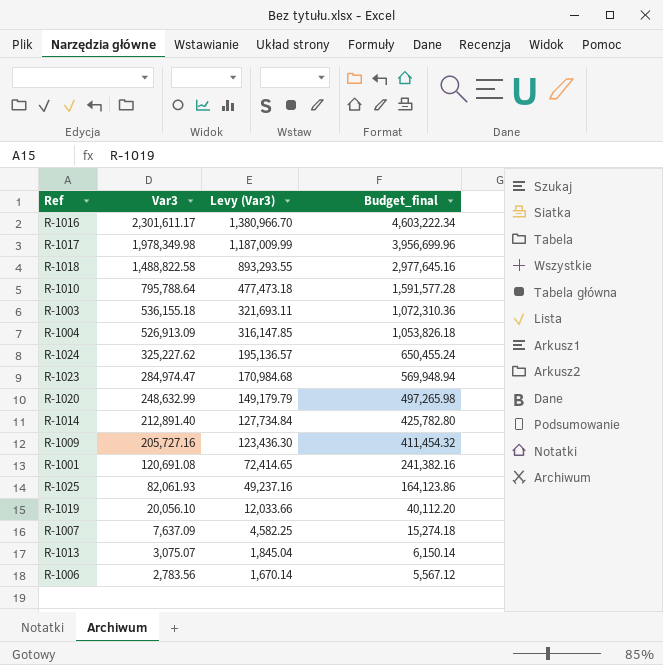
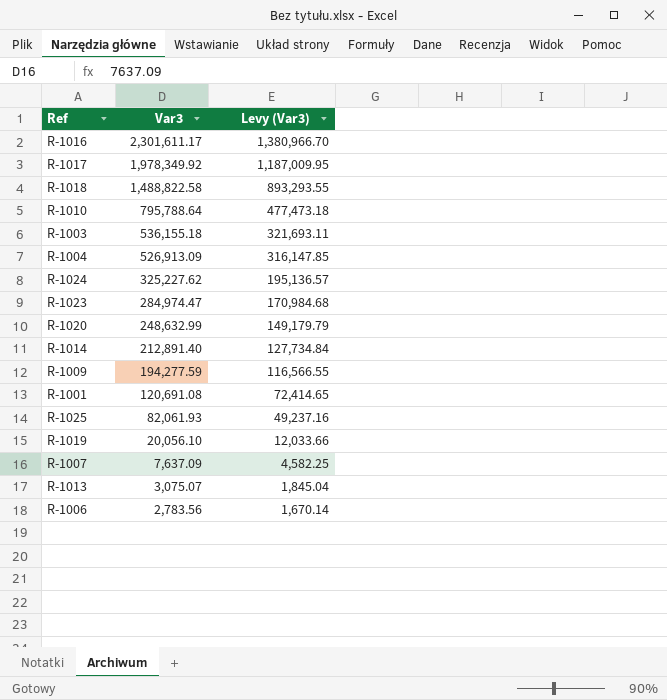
column Budget_final | formula: [Var3] * 2 -> none
R-1017 | Var3: 1,978,349.98 -> 1,978,349.92
R-1017 | Levy (Var3): 1,187,009.99 -> 1,187,009.95
R-1009 | Var3: 205,727.16 -> 194,277.59
R-1009 | Levy (Var3): 123,436.30 -> 116,566.55

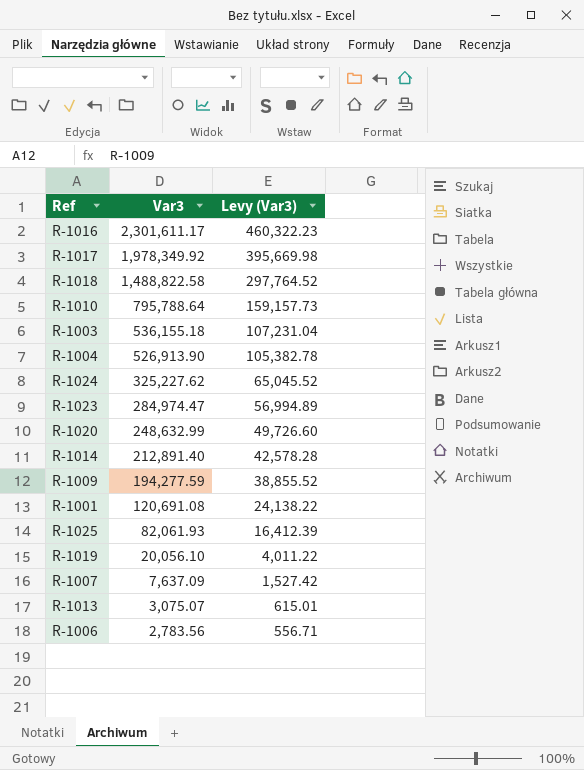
column Levy (Var3) | formula: [Var3] * 0.6 -> [Var3] * 0.2
R-1004 | Var3: 526,913.09 -> 526,913.90

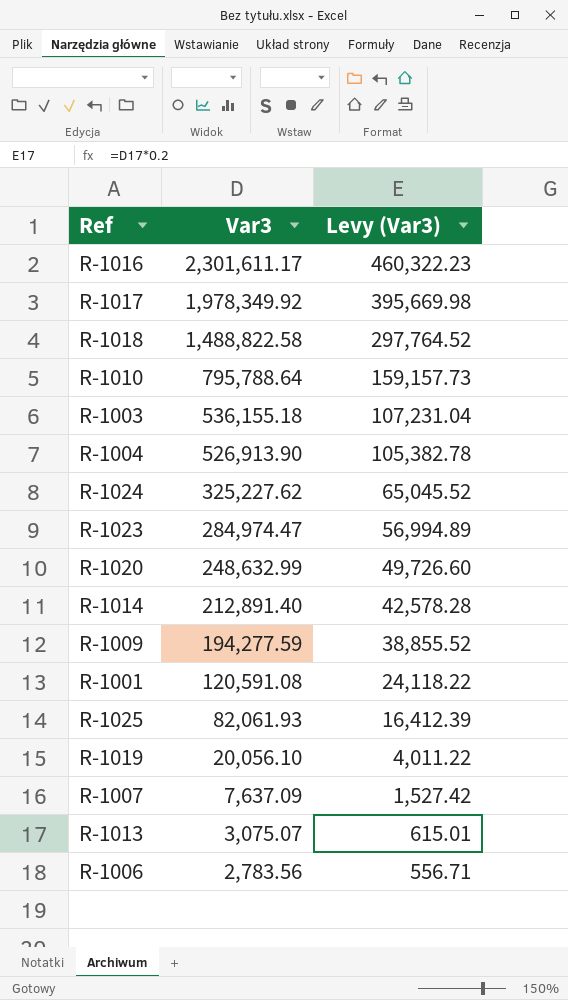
R-1001 | Var3: 120,691.08 -> 120,591.08
R-1001 | Levy (Var3): 24,138.22 -> 24,118.22

